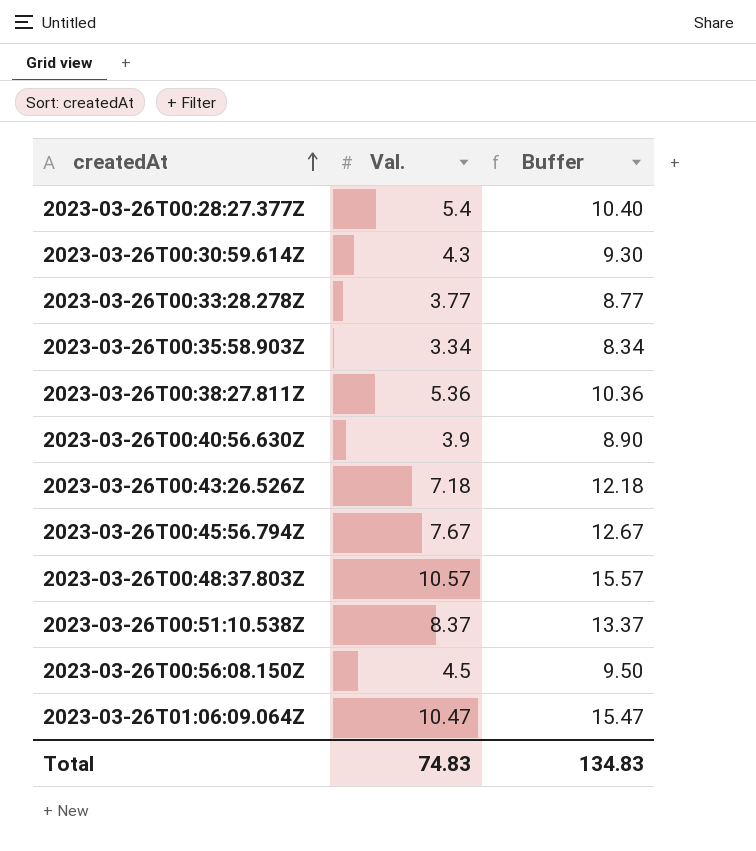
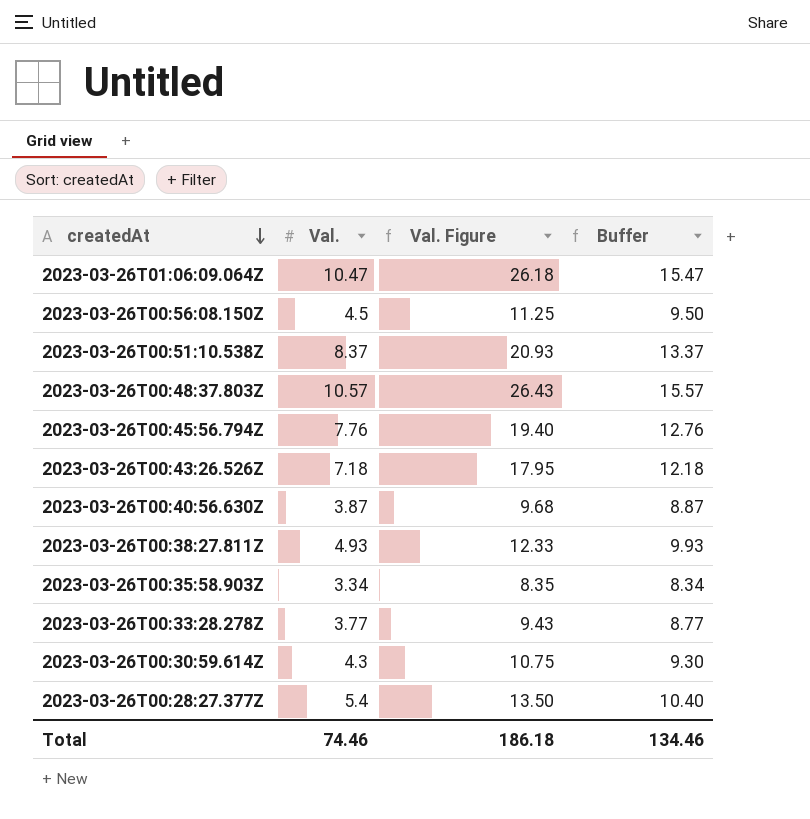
row order: createdAt ascending -> createdAt descending
column Val. Figure | formula: none -> [Val.] * 2.5
2023-03-26T00:45:56.794Z | Val.: 7.67 -> 7.76
2023-03-26T00:45:56.794Z | Buffer: 12.67 -> 12.76
2023-03-26T00:40:56.630Z | Val.: 3.9 -> 3.87
2023-03-26T00:40:56.630Z | Buffer: 8.90 -> 8.87
2023-03-26T00:38:27.811Z | Val.: 5.36 -> 4.93
2023-03-26T00:38:27.811Z | Buffer: 10.36 -> 9.93
Total | Val.: 74.83 -> 74.46
Total | Buffer: 134.83 -> 134.46

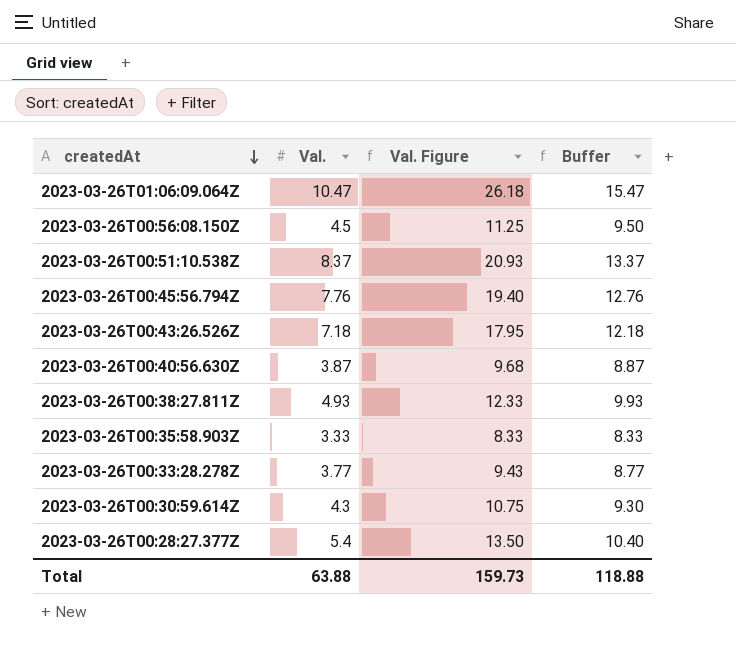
row 2023-03-26T00:48:37.803Z: 10.57 | 26.43 | 15.57 -> none
2023-03-26T00:35:58.903Z | Val.: 3.34 -> 3.33
2023-03-26T00:35:58.903Z | Val. Figure: 8.35 -> 8.33
2023-03-26T00:35:58.903Z | Buffer: 8.34 -> 8.33
Total | Val.: 74.46 -> 63.88
Total | Val. Figure: 186.18 -> 159.73
Total | Buffer: 134.46 -> 118.88

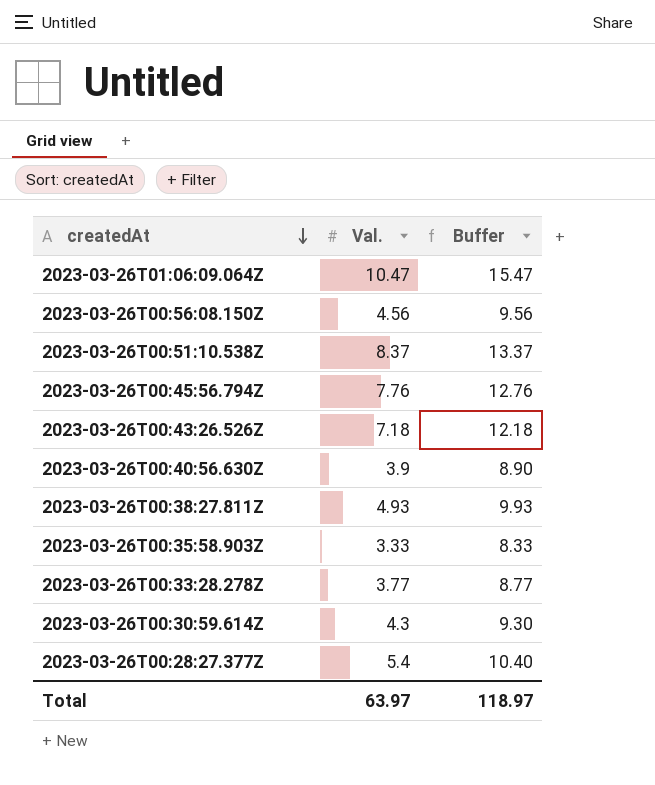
column Val. Figure | formula: [Val.] * 2.5 -> none
2023-03-26T00:56:08.150Z | Val.: 4.5 -> 4.56
2023-03-26T00:56:08.150Z | Buffer: 9.50 -> 9.56
2023-03-26T00:40:56.630Z | Val.: 3.87 -> 3.9
2023-03-26T00:40:56.630Z | Buffer: 8.87 -> 8.90
Total | Val.: 63.88 -> 63.97
Total | Buffer: 118.88 -> 118.97

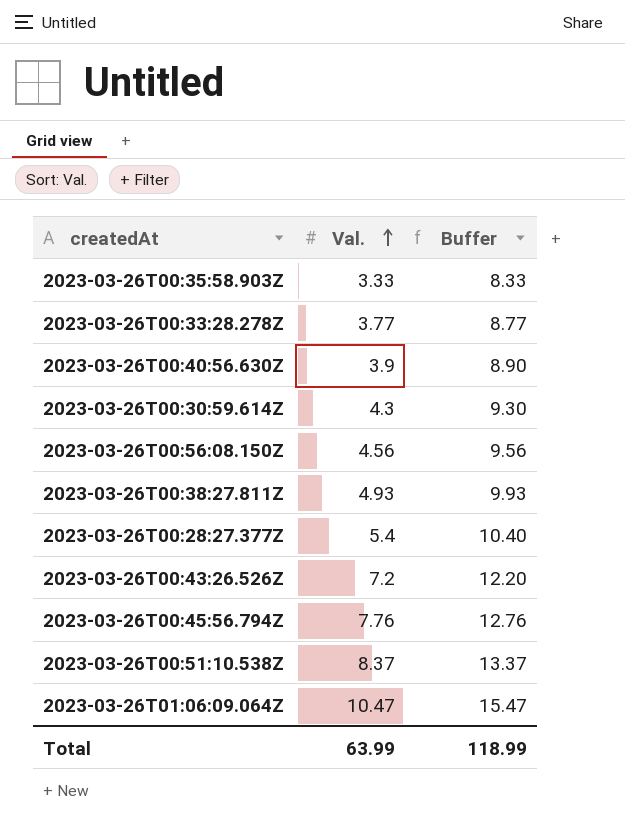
row order: createdAt descending -> Val. ascending
2023-03-26T00:43:26.526Z | Val.: 7.18 -> 7.2
2023-03-26T00:43:26.526Z | Buffer: 12.18 -> 12.20
Total | Val.: 63.97 -> 63.99
Total | Buffer: 118.97 -> 118.99

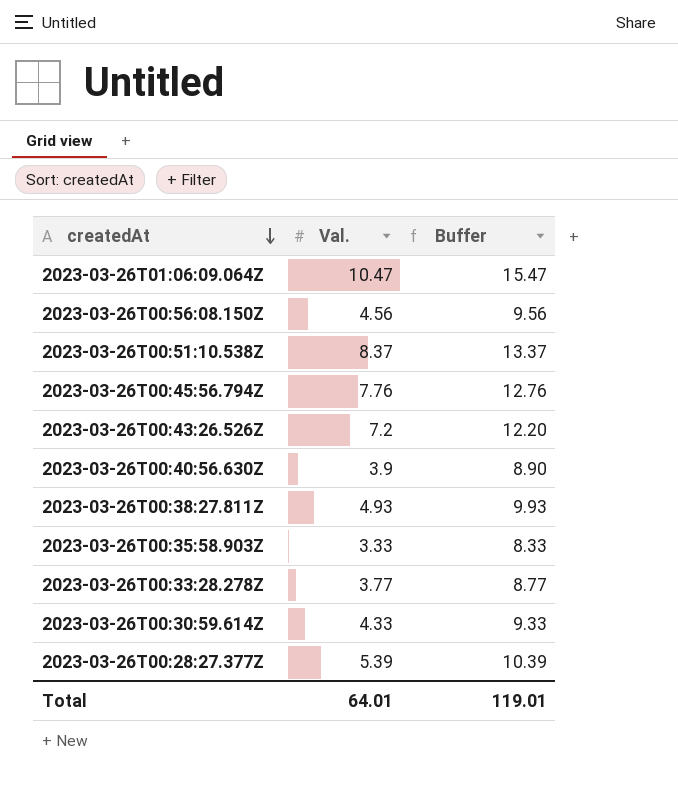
row order: Val. ascending -> createdAt descending
2023-03-26T00:30:59.614Z | Val.: 4.3 -> 4.33
2023-03-26T00:30:59.614Z | Buffer: 9.30 -> 9.33
2023-03-26T00:28:27.377Z | Val.: 5.4 -> 5.39
2023-03-26T00:28:27.377Z | Buffer: 10.40 -> 10.39
Total | Val.: 63.99 -> 64.01
Total | Buffer: 118.99 -> 119.01

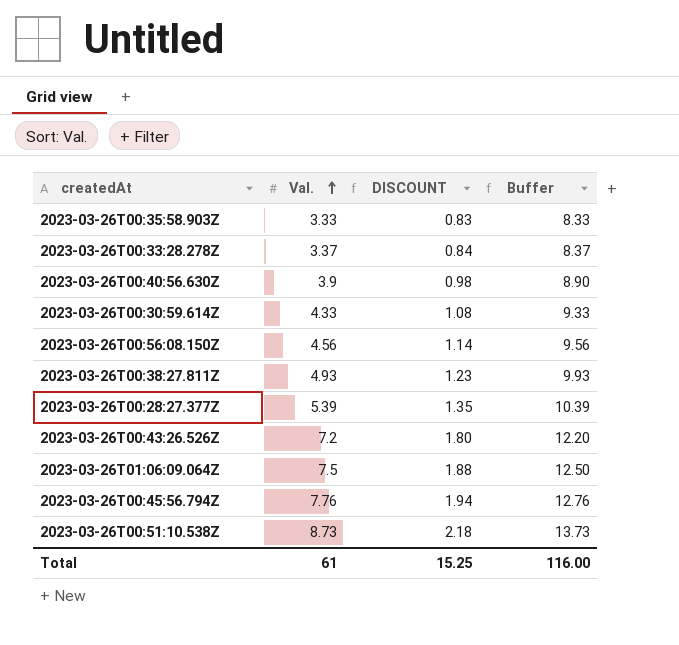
row order: createdAt descending -> Val. ascending
column DISCOUNT | formula: none -> [Val.] * 0.25
2023-03-26T00:33:28.278Z | Val.: 3.77 -> 3.37
2023-03-26T00:33:28.278Z | Buffer: 8.77 -> 8.37
2023-03-26T01:06:09.064Z | Val.: 10.47 -> 7.5
2023-03-26T01:06:09.064Z | Buffer: 15.47 -> 12.50
2023-03-26T00:51:10.538Z | Val.: 8.37 -> 8.73
2023-03-26T00:51:10.538Z | Buffer: 13.37 -> 13.73
Total | Val.: 64.01 -> 61
Total | Buffer: 119.01 -> 116.00

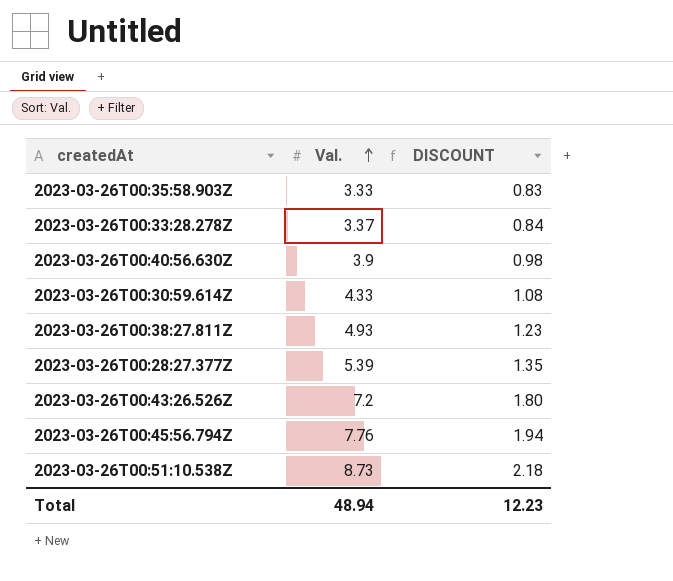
column Buffer | formula: [Val.] + 5 -> none
row 2023-03-26T00:56:08.150Z: 4.56 | 1.14 | 9.56 -> none
row 2023-03-26T01:06:09.064Z: 7.5 | 1.88 | 12.50 -> none
Total | Val.: 61 -> 48.94
Total | DISCOUNT: 15.25 -> 12.23

